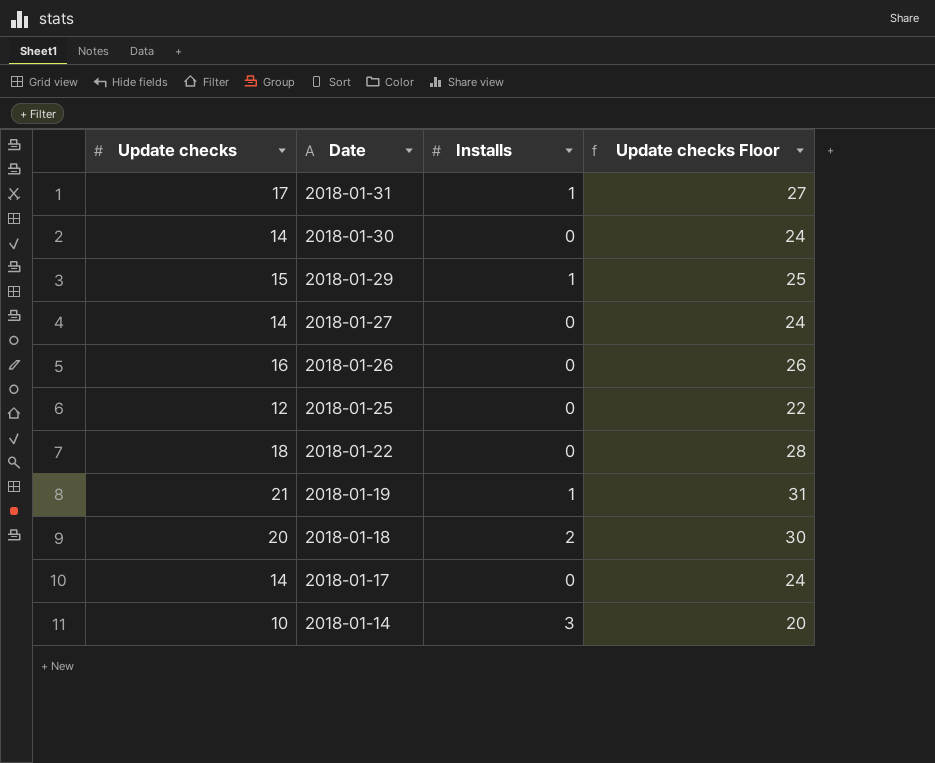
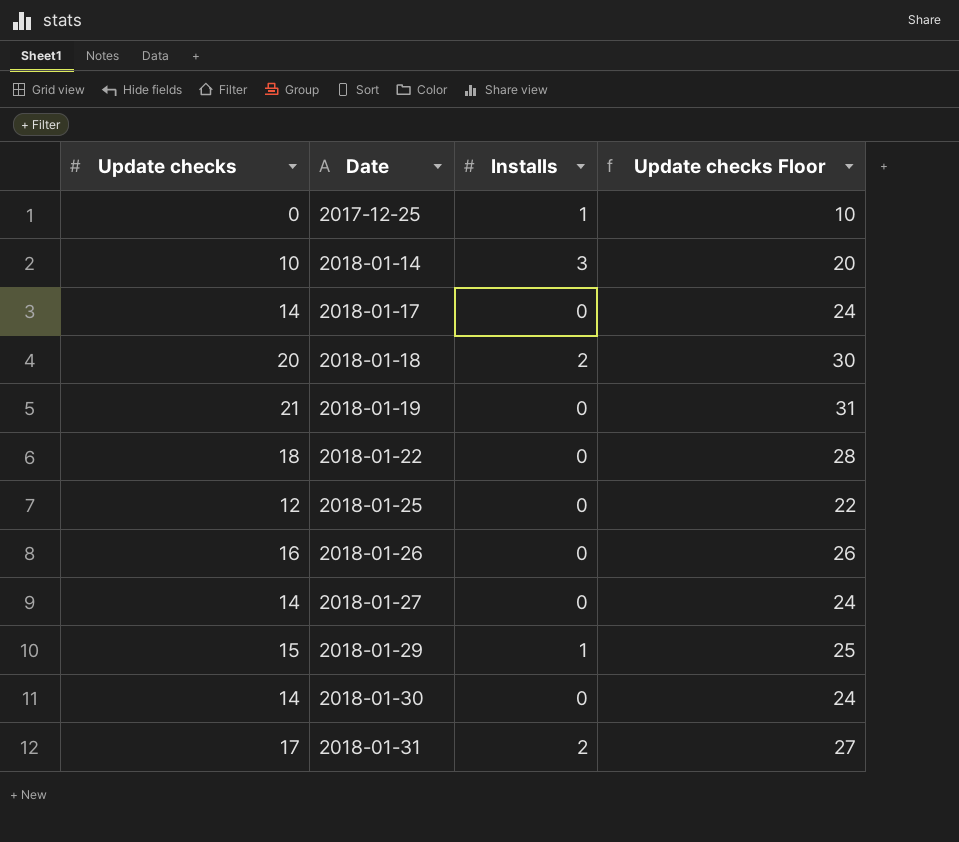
row order: Date descending -> Date ascending
row 2017-12-25: none -> 0 | 1 | 10
2018-01-19 | Installs: 1 -> 0
2018-01-31 | Installs: 1 -> 2

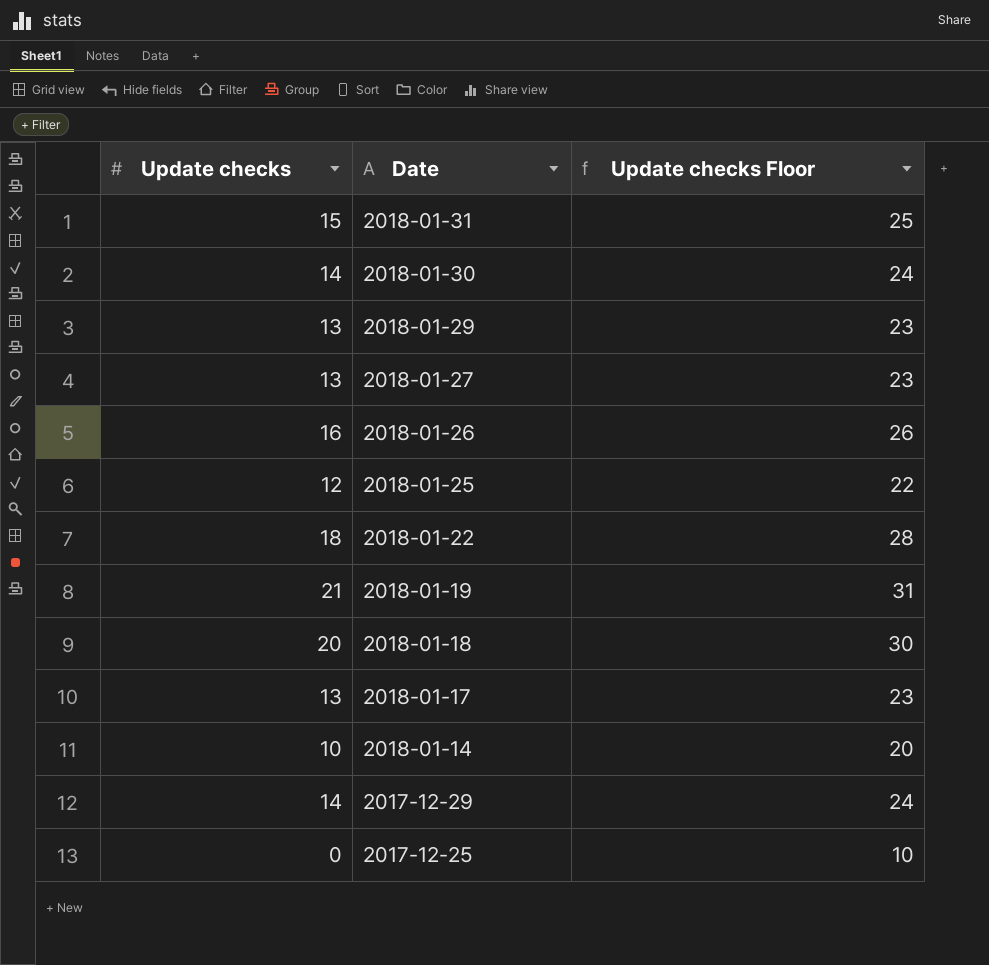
row order: Date ascending -> Date descending
column Installs | position: 3 -> none
2018-01-31 | Update checks: 17 -> 15
2018-01-31 | Update checks Floor: 27 -> 25
2018-01-29 | Update checks: 15 -> 13
2018-01-29 | Update checks Floor: 25 -> 23
2018-01-27 | Update checks: 14 -> 13
2018-01-27 | Update checks Floor: 24 -> 23
2018-01-17 | Update checks: 14 -> 13
2018-01-17 | Update checks Floor: 24 -> 23
row 2017-12-29: none -> 14 | 24

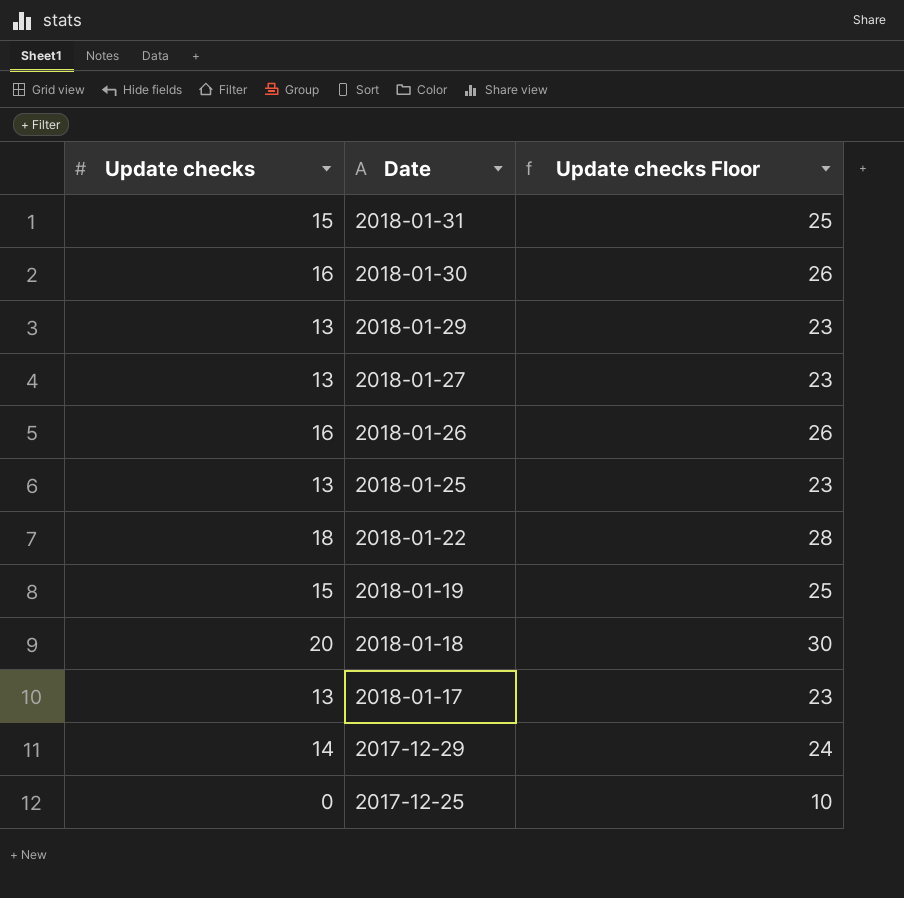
row 2018-01-14: 10 | 20 -> none
2018-01-30 | Update checks: 14 -> 16
2018-01-30 | Update checks Floor: 24 -> 26
2018-01-25 | Update checks: 12 -> 13
2018-01-25 | Update checks Floor: 22 -> 23
2018-01-19 | Update checks: 21 -> 15
2018-01-19 | Update checks Floor: 31 -> 25

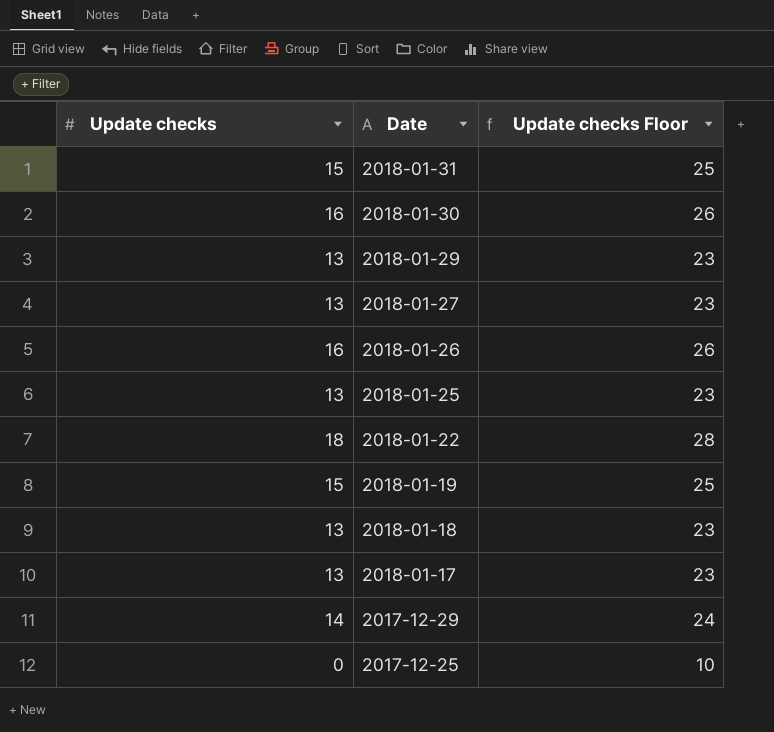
2018-01-18 | Update checks: 20 -> 13
2018-01-18 | Update checks Floor: 30 -> 23

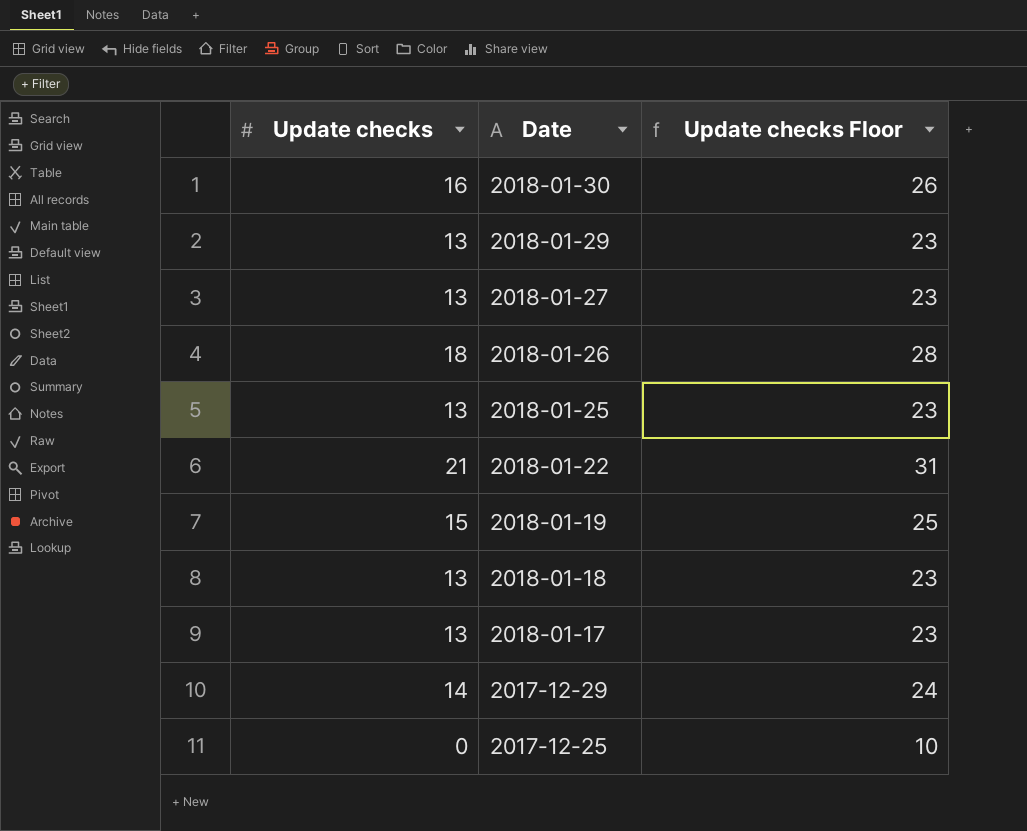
row 2018-01-31: 15 | 25 -> none
2018-01-26 | Update checks: 16 -> 18
2018-01-26 | Update checks Floor: 26 -> 28
2018-01-22 | Update checks: 18 -> 21
2018-01-22 | Update checks Floor: 28 -> 31

